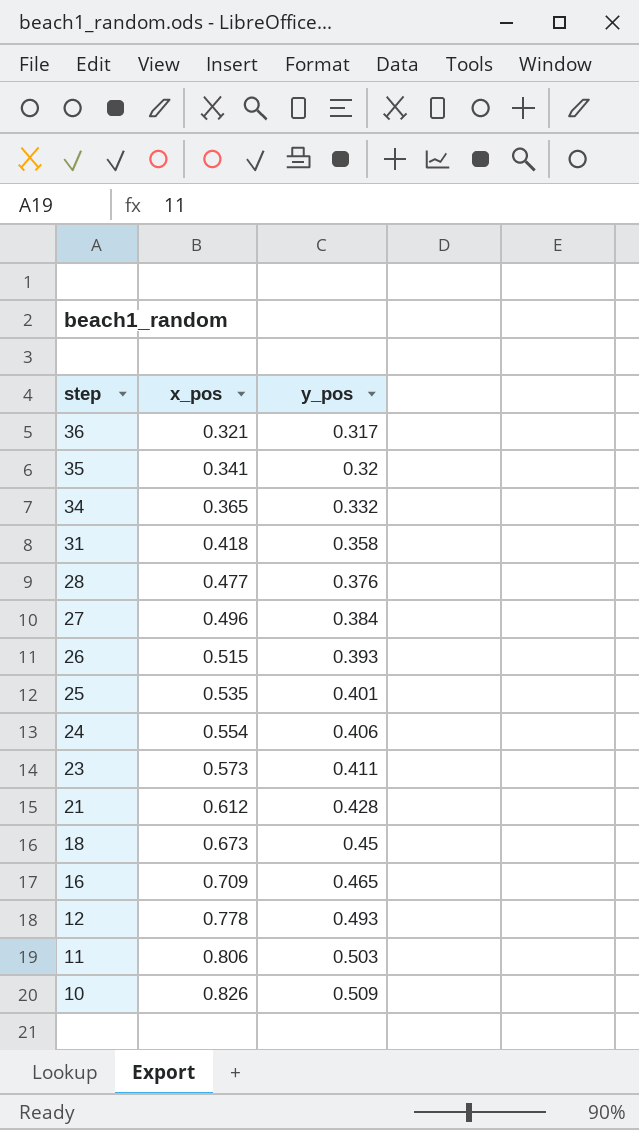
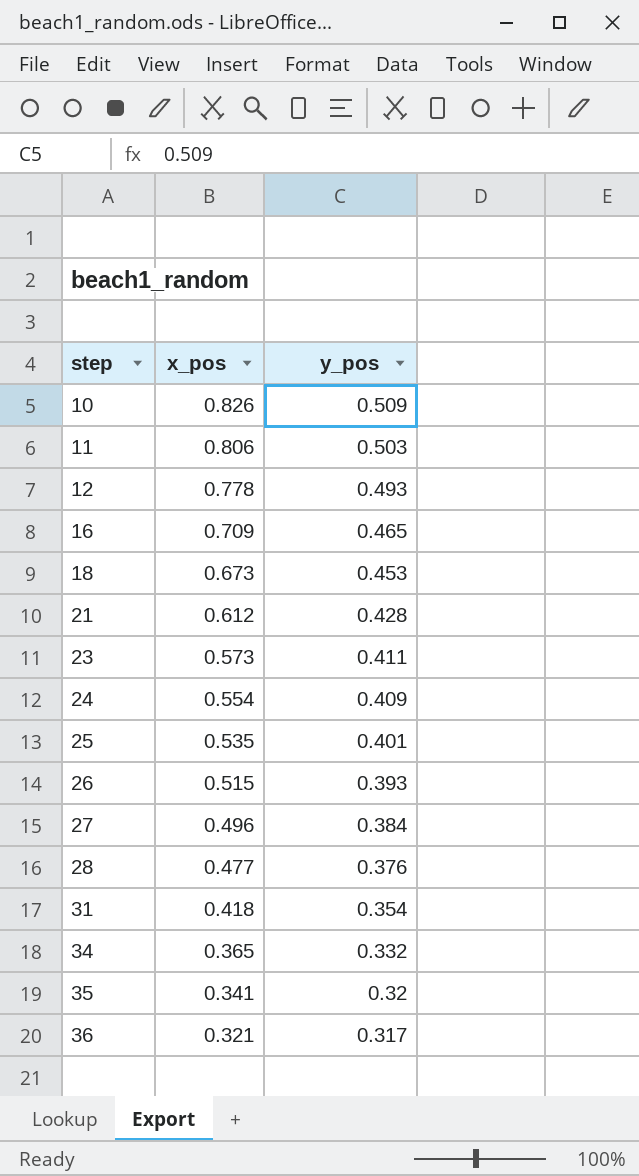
row order: step descending -> step ascending
18 | y_pos: 0.45 -> 0.453
24 | y_pos: 0.406 -> 0.409
31 | y_pos: 0.358 -> 0.354

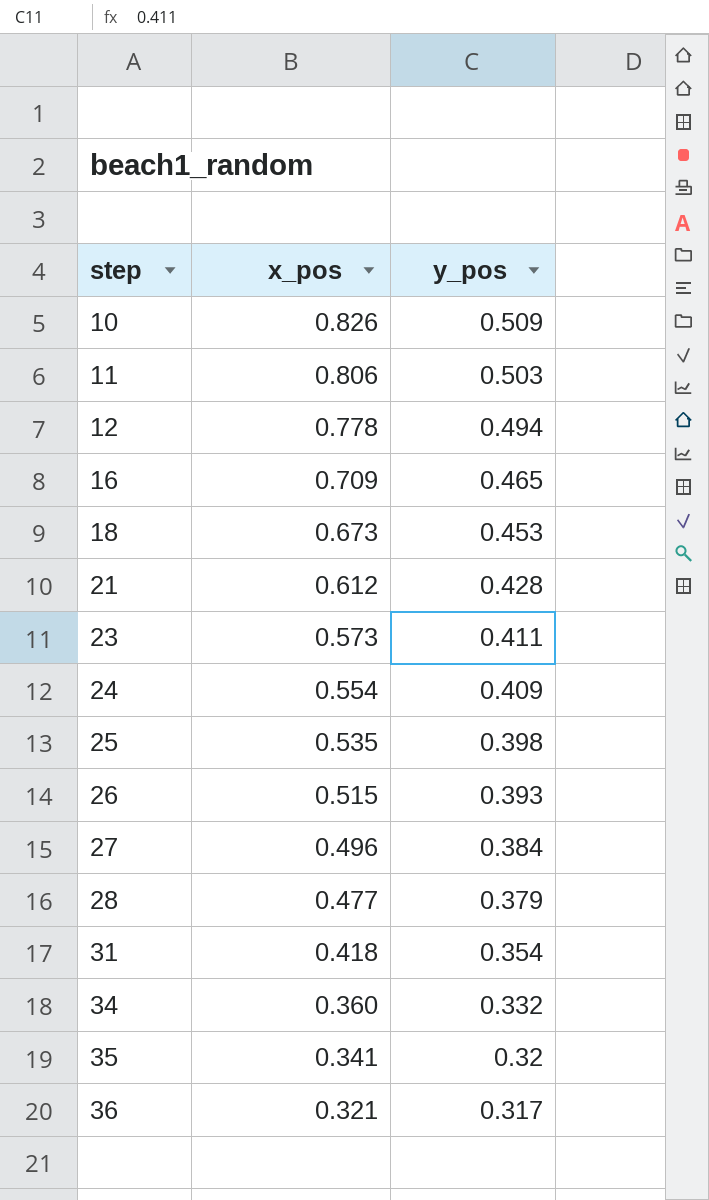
12 | y_pos: 0.493 -> 0.494
25 | y_pos: 0.401 -> 0.398
28 | y_pos: 0.376 -> 0.379
34 | x_pos: 0.365 -> 0.360

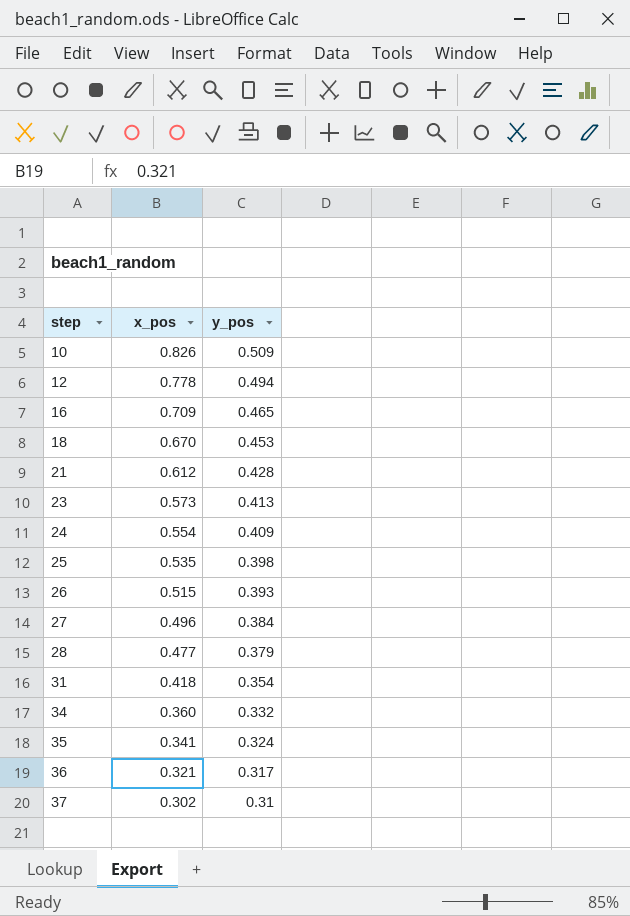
row 11: 0.806 | 0.503 -> none
18 | x_pos: 0.673 -> 0.670
23 | y_pos: 0.411 -> 0.413
35 | y_pos: 0.32 -> 0.324
row 37: none -> 0.302 | 0.31

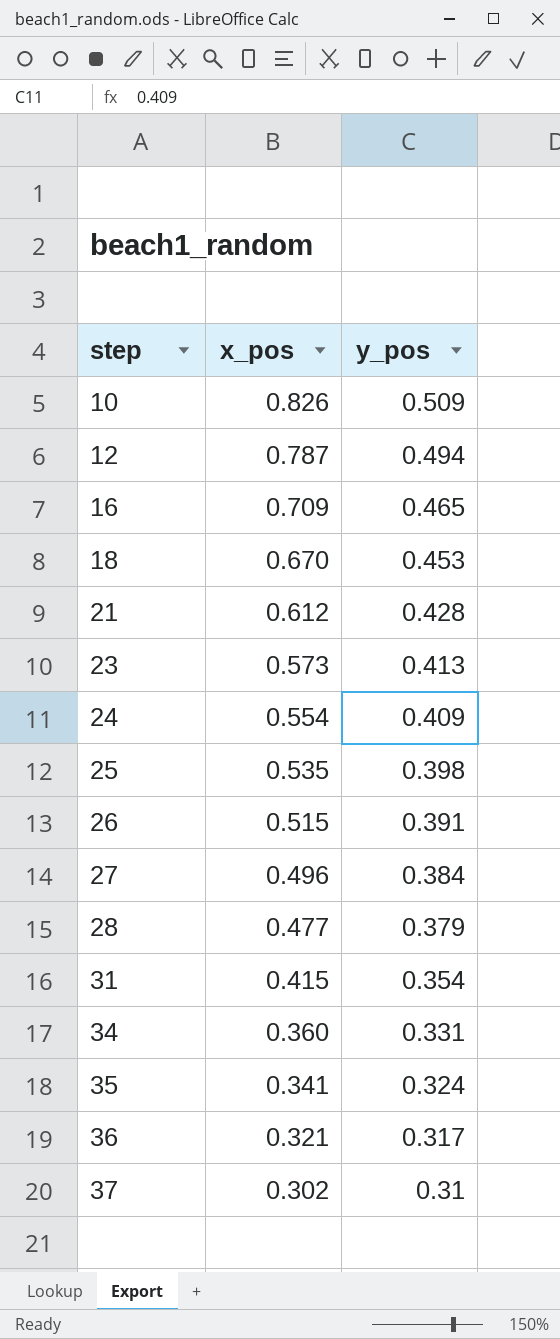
12 | x_pos: 0.778 -> 0.787
26 | y_pos: 0.393 -> 0.391
31 | x_pos: 0.418 -> 0.415
34 | y_pos: 0.332 -> 0.331

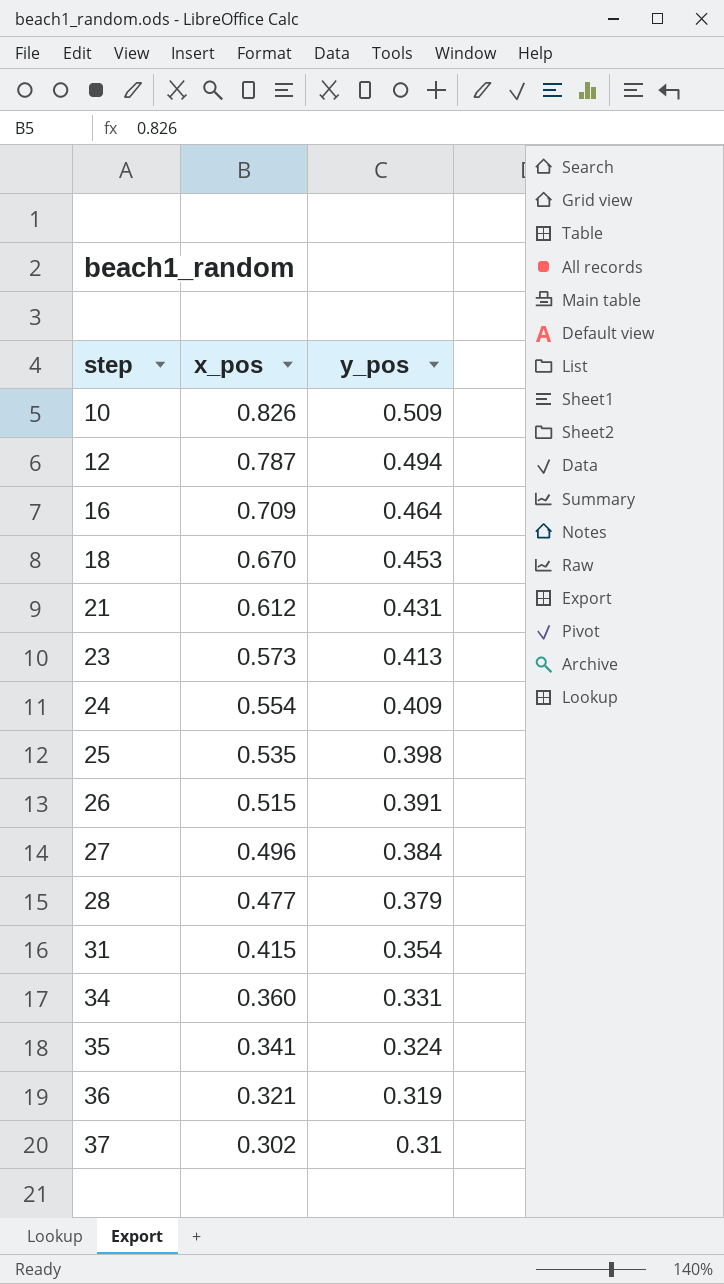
16 | y_pos: 0.465 -> 0.464
21 | y_pos: 0.428 -> 0.431
36 | y_pos: 0.317 -> 0.319

